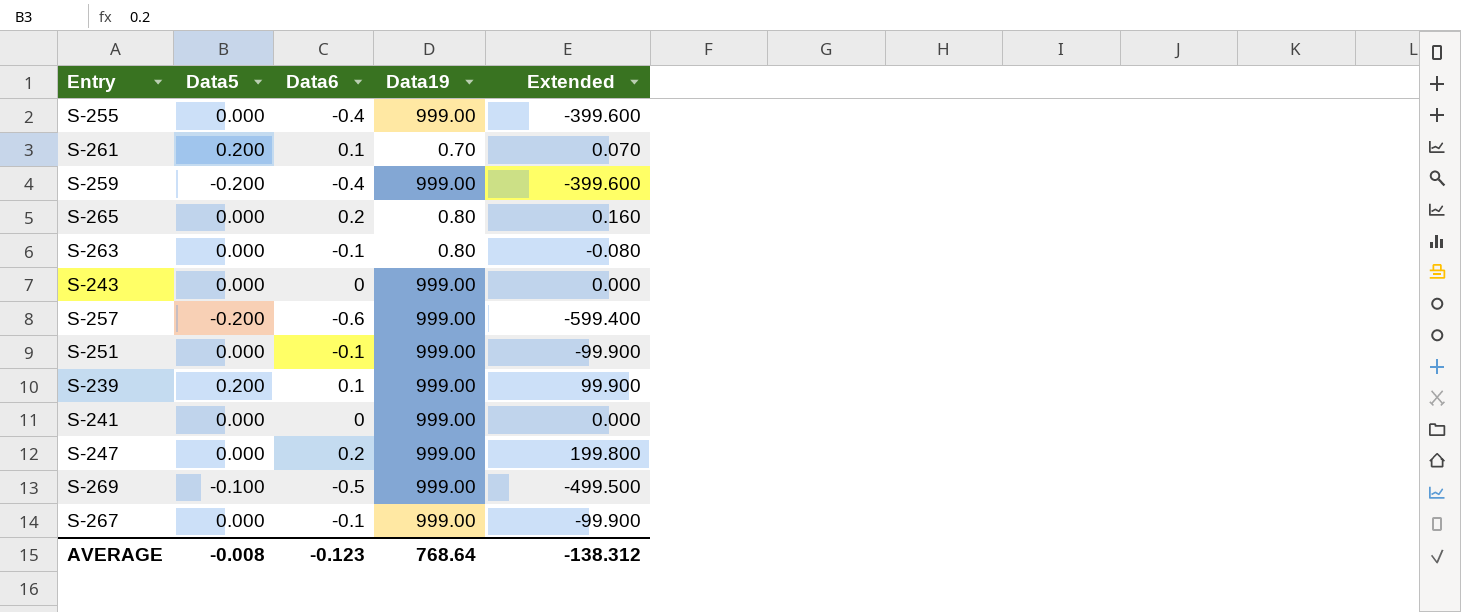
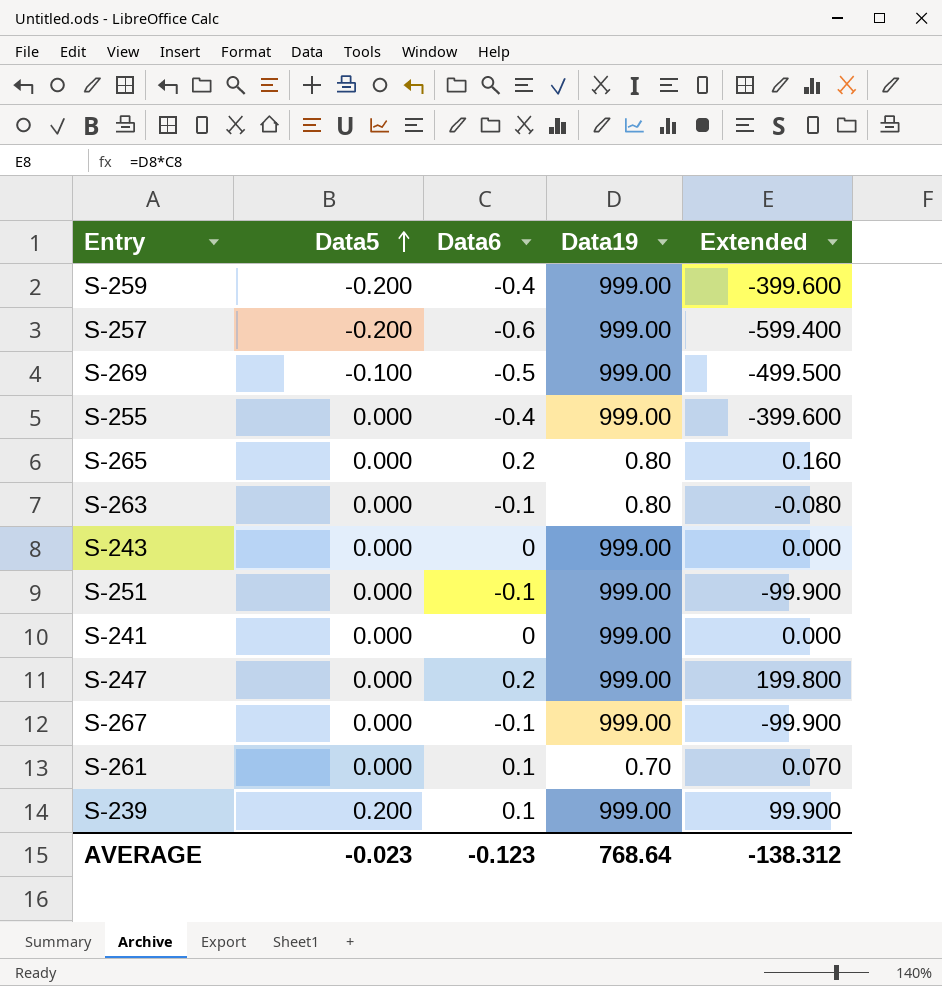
row order: none -> Data5 ascending
S-261 | Data5: 0.200 -> 0.000
AVERAGE | Data5: -0.008 -> -0.023

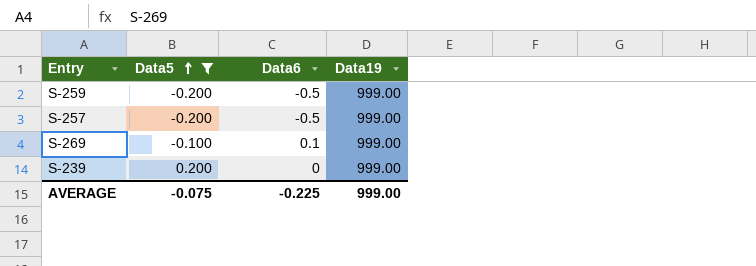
filter: none -> Data5 != 0.000
column Extended | formula: [Data6] * [Data19] -> none
S-259 | Data6: -0.4 -> -0.5
S-257 | Data6: -0.6 -> -0.5
S-269 | Data6: -0.5 -> 0.1
S-239 | Data6: 0.1 -> 0
AVERAGE | Data5: -0.023 -> -0.075
AVERAGE | Data6: -0.123 -> -0.225
AVERAGE | Data19: 768.64 -> 999.00

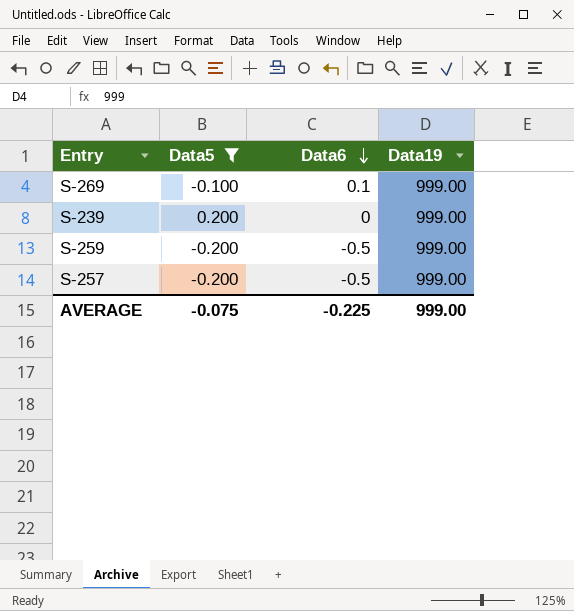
row order: Data5 ascending -> Data6 descending

